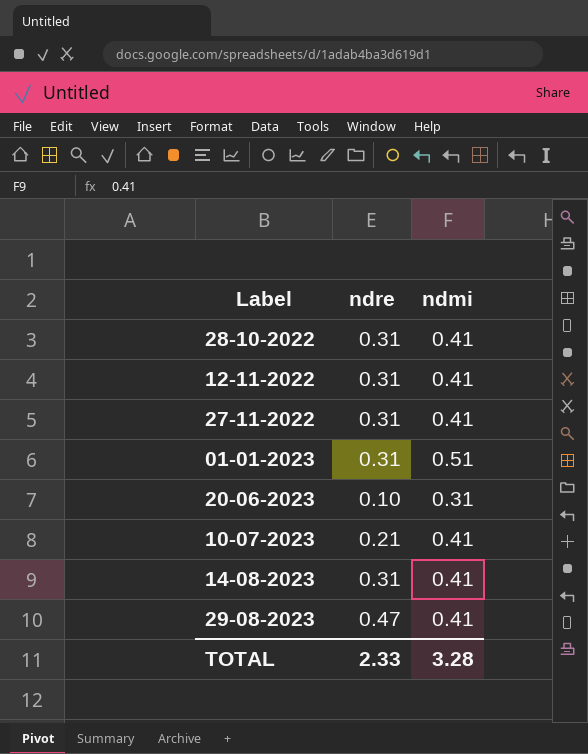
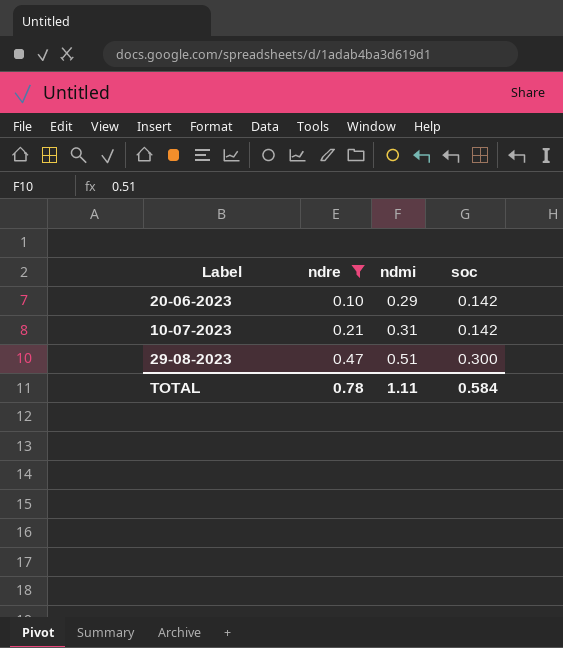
filter: none -> ndre != 0.31
column soc | position: none -> 4
20-06-2023 | ndmi: 0.31 -> 0.29
10-07-2023 | ndmi: 0.41 -> 0.31
29-08-2023 | ndmi: 0.41 -> 0.51
TOTAL | ndre: 2.33 -> 0.78
TOTAL | ndmi: 3.28 -> 1.11

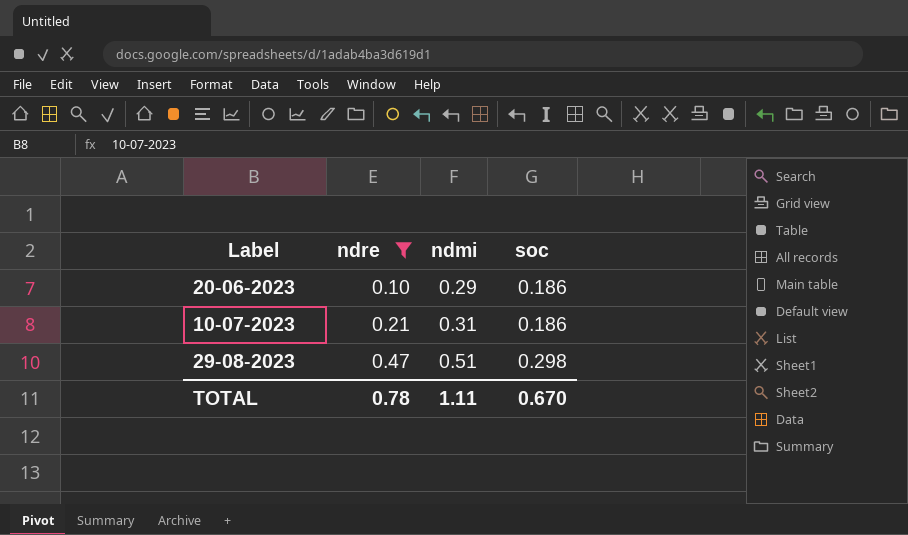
20-06-2023 | soc: 0.142 -> 0.186
10-07-2023 | soc: 0.142 -> 0.186
29-08-2023 | soc: 0.300 -> 0.298
TOTAL | soc: 0.584 -> 0.670

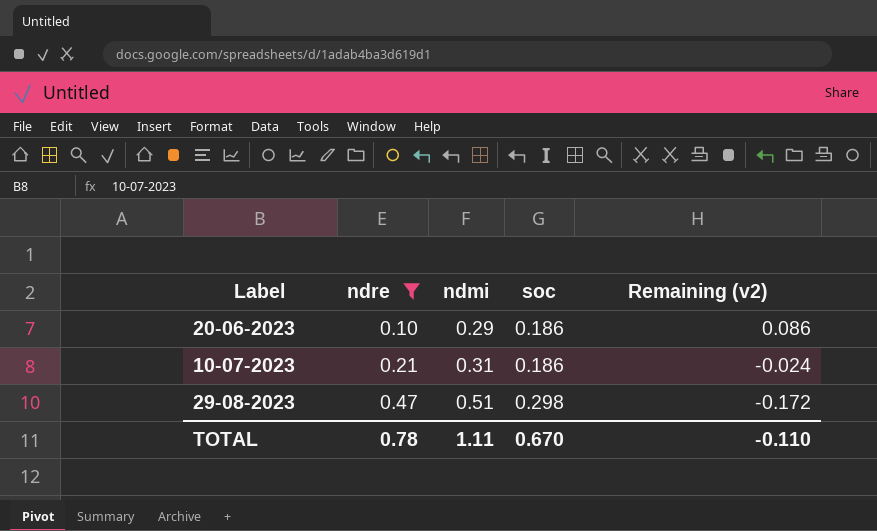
column Remaining (v2) | formula: none -> [soc] - [ndre]

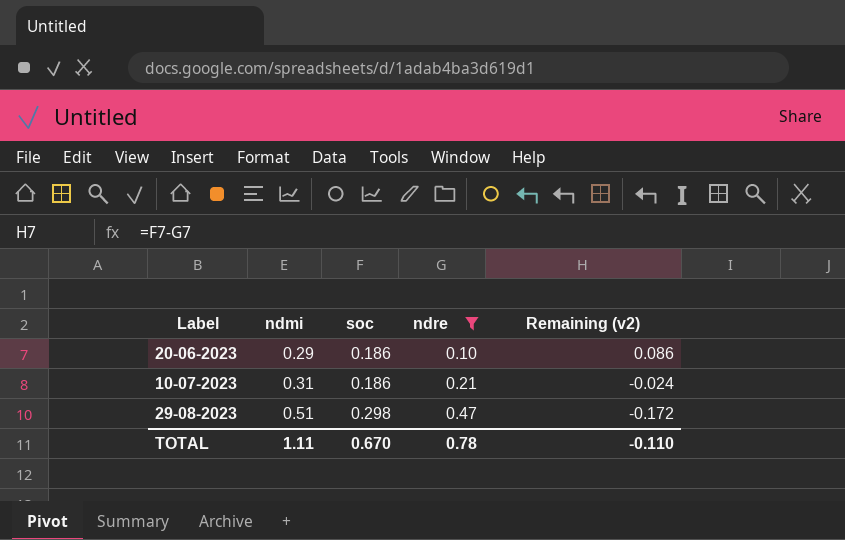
column ndre | position: 2 -> 4

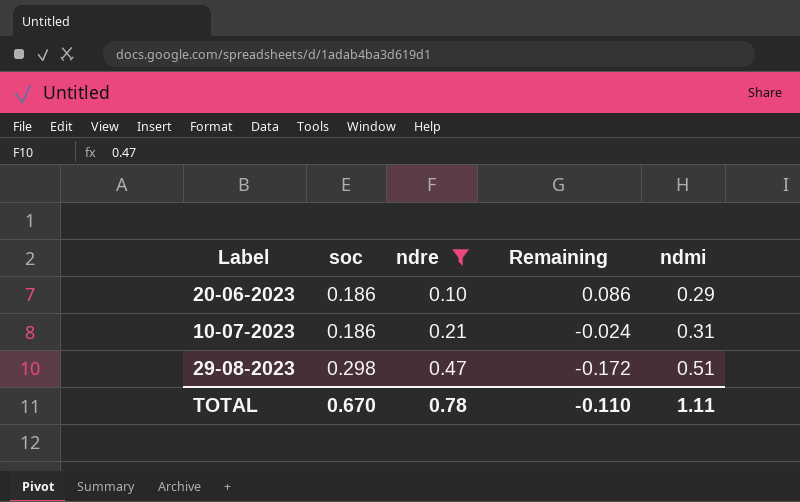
column name: Remaining (v2) -> Remaining
column ndmi | position: 2 -> 5

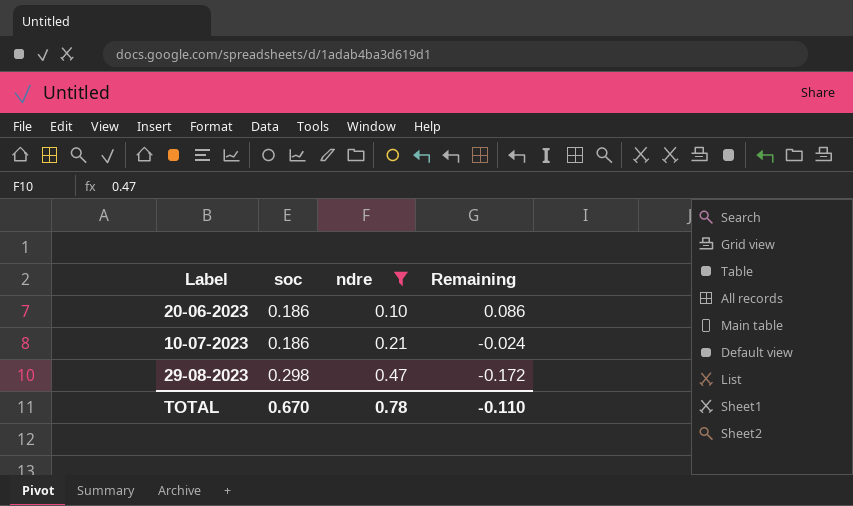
column ndmi | position: 5 -> none

